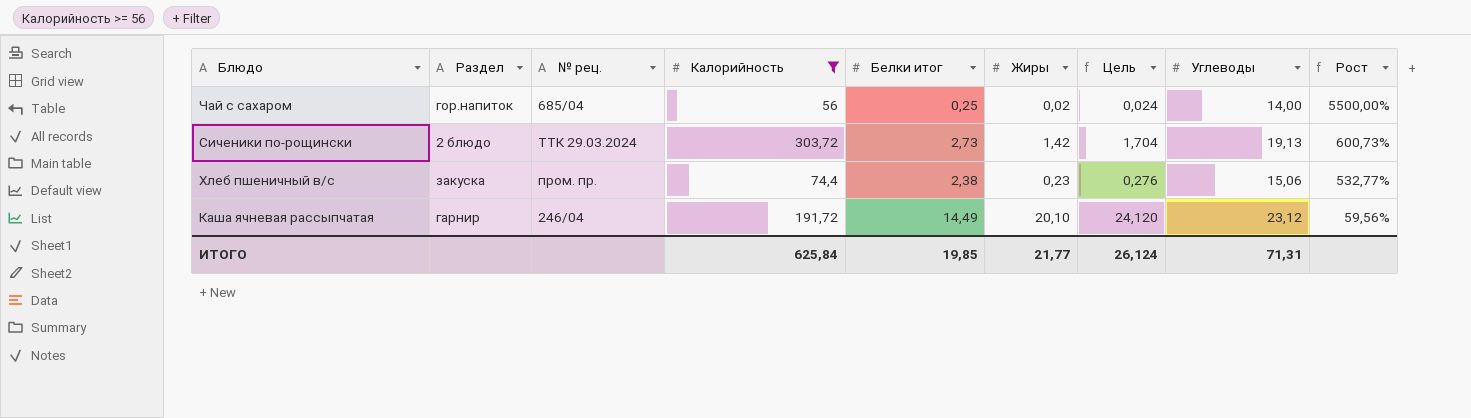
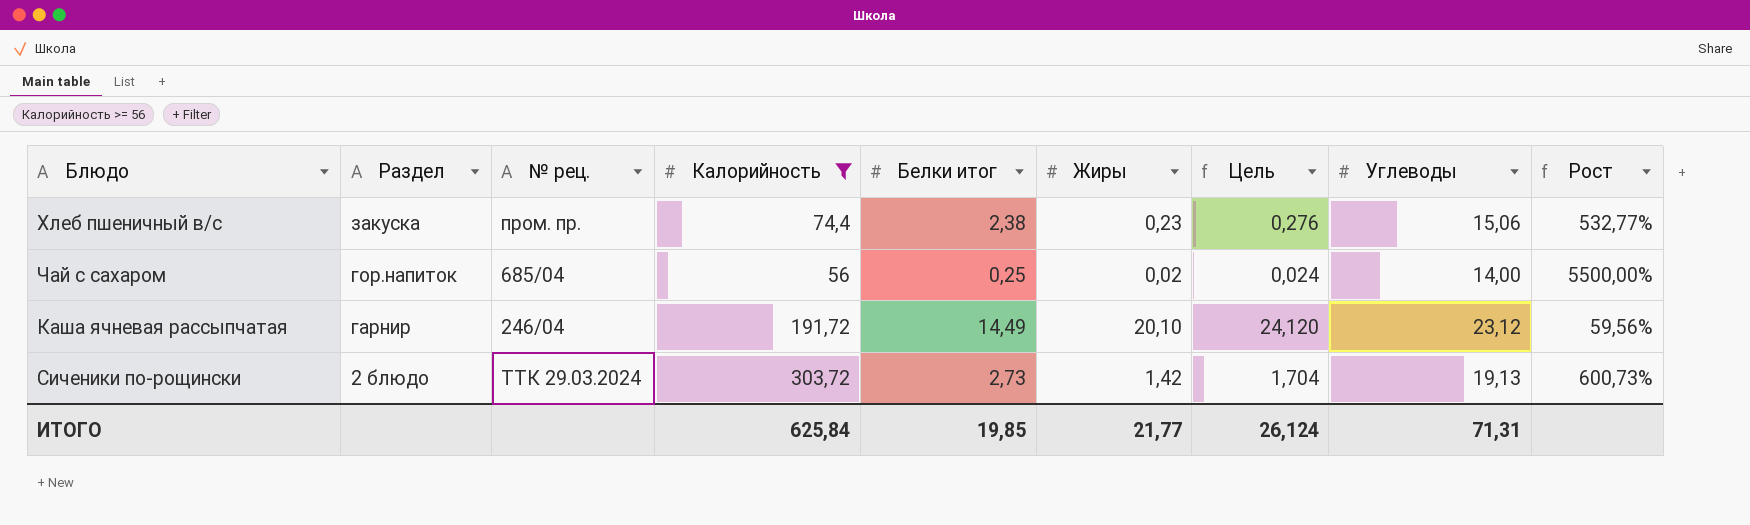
row order: Рост descending -> Раздел descending

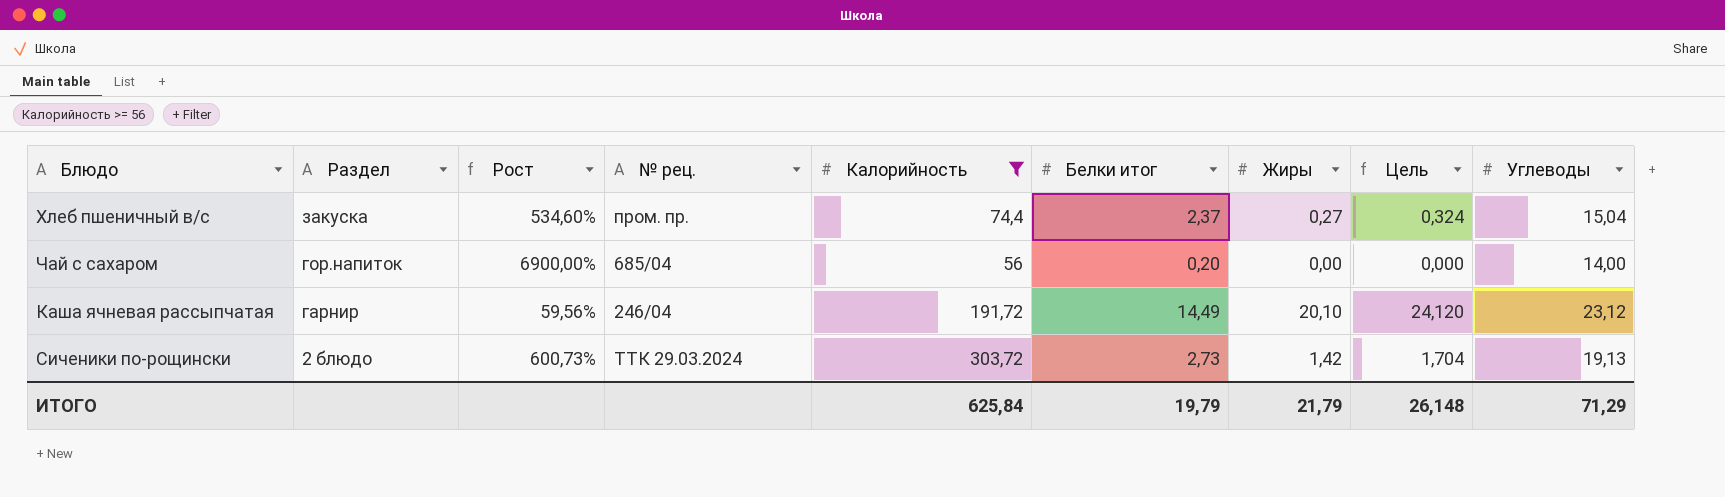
column Рост | position: 9 -> 3
Хлеб пшеничный в/с | Рост: 532,77% -> 534,60%
Хлеб пшеничный в/с | Белки итог: 2,38 -> 2,37
Хлеб пшеничный в/с | Жиры: 0,23 -> 0,27
Хлеб пшеничный в/с | Цель: 0,276 -> 0,324
Хлеб пшеничный в/с | Углеводы: 15,06 -> 15,04
Чай с сахаром | Рост: 5500,00% -> 6900,00%
Чай с сахаром | Белки итог: 0,25 -> 0,20
Чай с сахаром | Жиры: 0,02 -> 0,00
Чай с сахаром | Цель: 0,024 -> 0,000
ИТОГО | Белки итог: 19,85 -> 19,79
ИТОГО | Жиры: 21,77 -> 21,79
ИТОГО | Цель: 26,124 -> 26,148
ИТОГО | Углеводы: 71,31 -> 71,29

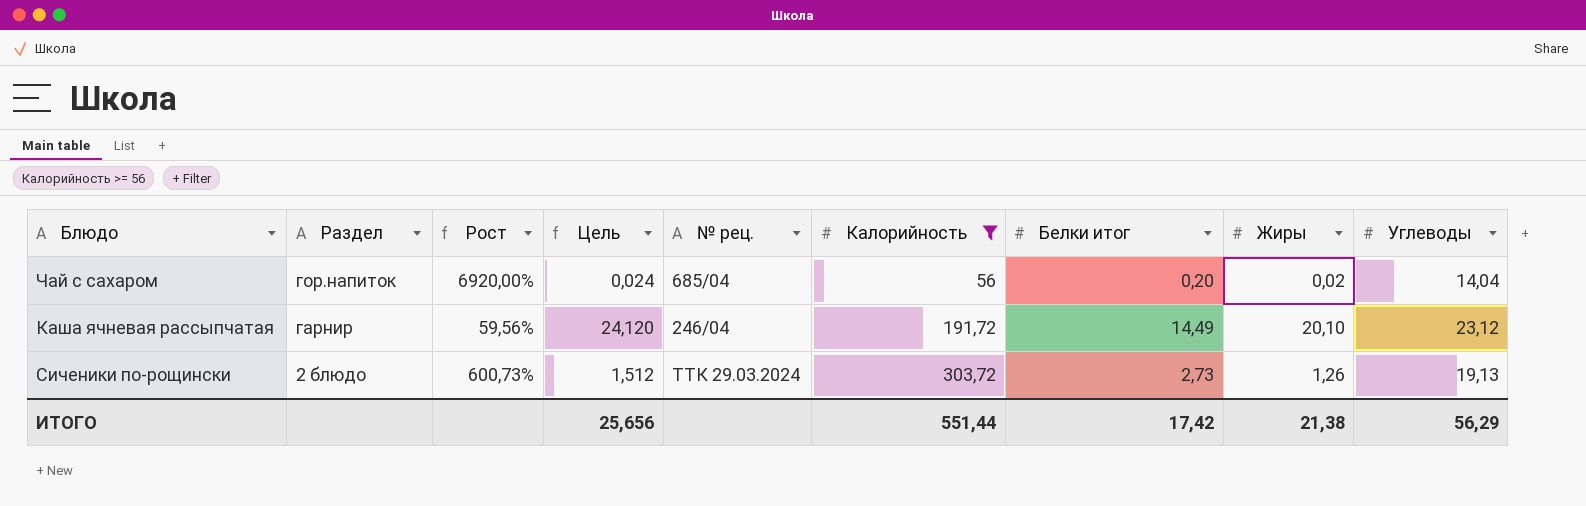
column Цель | position: 8 -> 4
row Хлеб пшеничный в/с: закуска | 534,60% | пром. пр. | 74,4 | 2,37 | 0,27 | 0,324 | 15,04 -> none
Чай с сахаром | Рост: 6900,00% -> 6920,00%
Чай с сахаром | Цель: 0,000 -> 0,024
Чай с сахаром | Жиры: 0,00 -> 0,02
Чай с сахаром | Углеводы: 14,00 -> 14,04
Сиченики по-рощински | Цель: 1,704 -> 1,512
Сиченики по-рощински | Жиры: 1,42 -> 1,26
ИТОГО | Цель: 26,148 -> 25,656
ИТОГО | Калорийность: 625,84 -> 551,44
ИТОГО | Белки итог: 19,79 -> 17,42
ИТОГО | Жиры: 21,79 -> 21,38
ИТОГО | Углеводы: 71,29 -> 56,29

